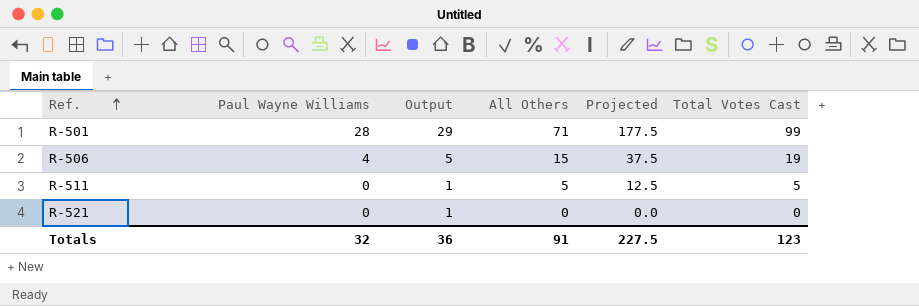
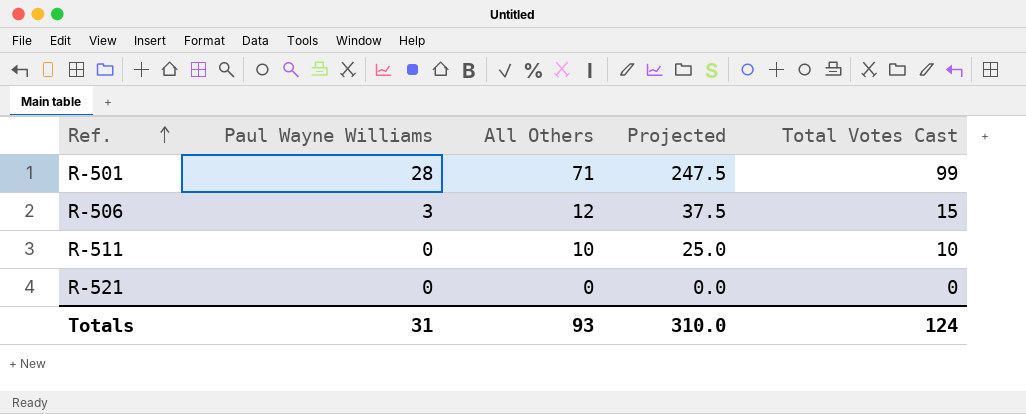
column Output | formula: [Paul Wayne Williams] + 1 -> none
column Projected | formula: [All Others] * 2.5 -> [Total Votes Cast] * 2.5
R-506 | Paul Wayne Williams: 4 -> 3
R-506 | All Others: 15 -> 12
R-506 | Total Votes Cast: 19 -> 15
R-511 | All Others: 5 -> 10
R-511 | Total Votes Cast: 5 -> 10
Totals | Paul Wayne Williams: 32 -> 31
Totals | All Others: 91 -> 93
Totals | Projected: 227.5 -> 310.0
Totals | Total Votes Cast: 123 -> 124

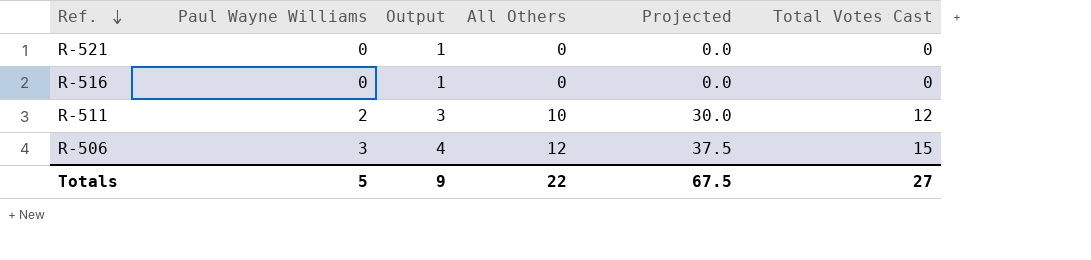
row order: Ref. ascending -> Ref. descending
column Output | formula: none -> [Paul Wayne Williams] + 1
row R-501: 28 | 71 | 247.5 | 99 -> none
row R-516: none -> 0 | 1 | 0 | 0.0 | 0
R-511 | Paul Wayne Williams: 0 -> 2
R-511 | Projected: 25.0 -> 30.0
R-511 | Total Votes Cast: 10 -> 12
Totals | Paul Wayne Williams: 31 -> 5
Totals | All Others: 93 -> 22
Totals | Projected: 310.0 -> 67.5
Totals | Total Votes Cast: 124 -> 27

